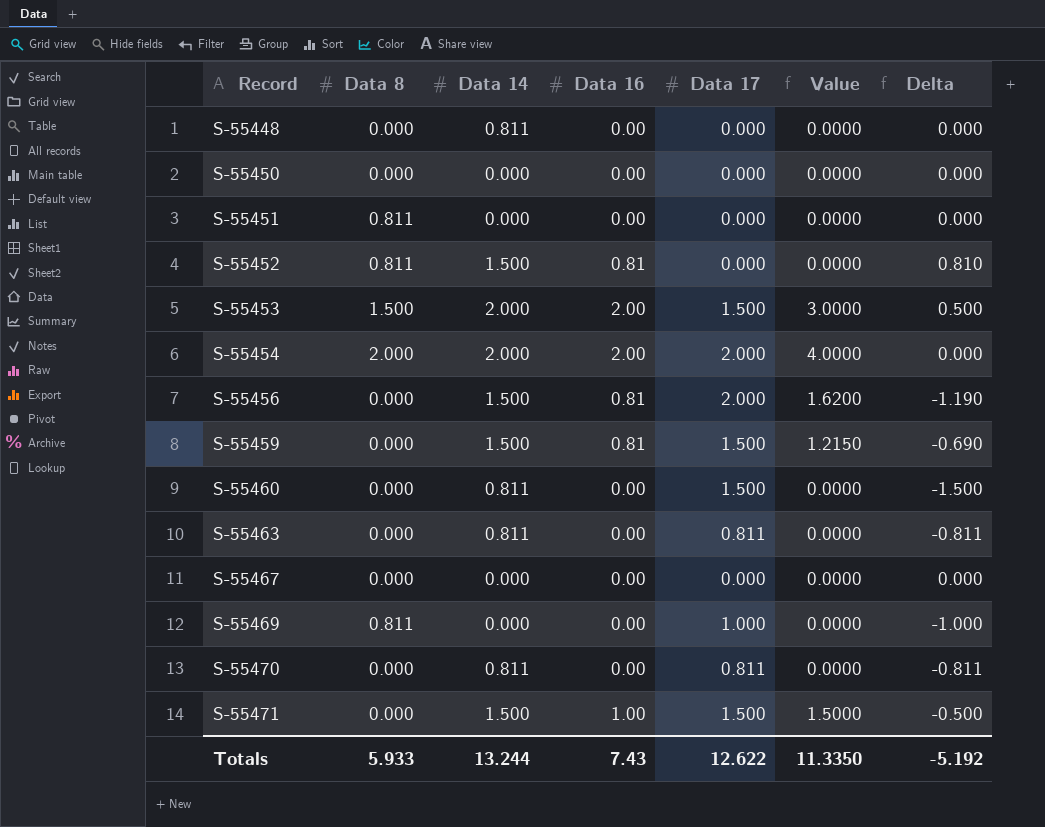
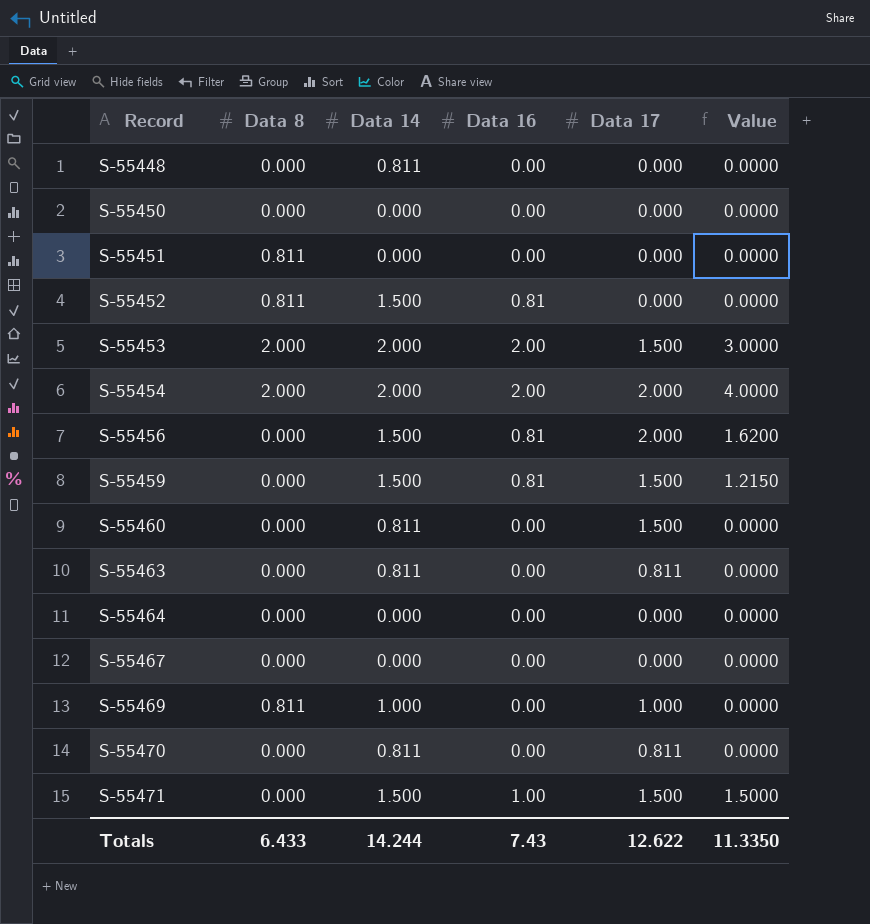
column Delta | formula: [Data 16] - [Data 17] -> none
S-55453 | Data 8: 1.500 -> 2.000
row S-55464: none -> 0.000 | 0.000 | 0.00 | 0.000 | 0.0000
S-55469 | Data 14: 0.000 -> 1.000
Totals | Data 8: 5.933 -> 6.433
Totals | Data 14: 13.244 -> 14.244

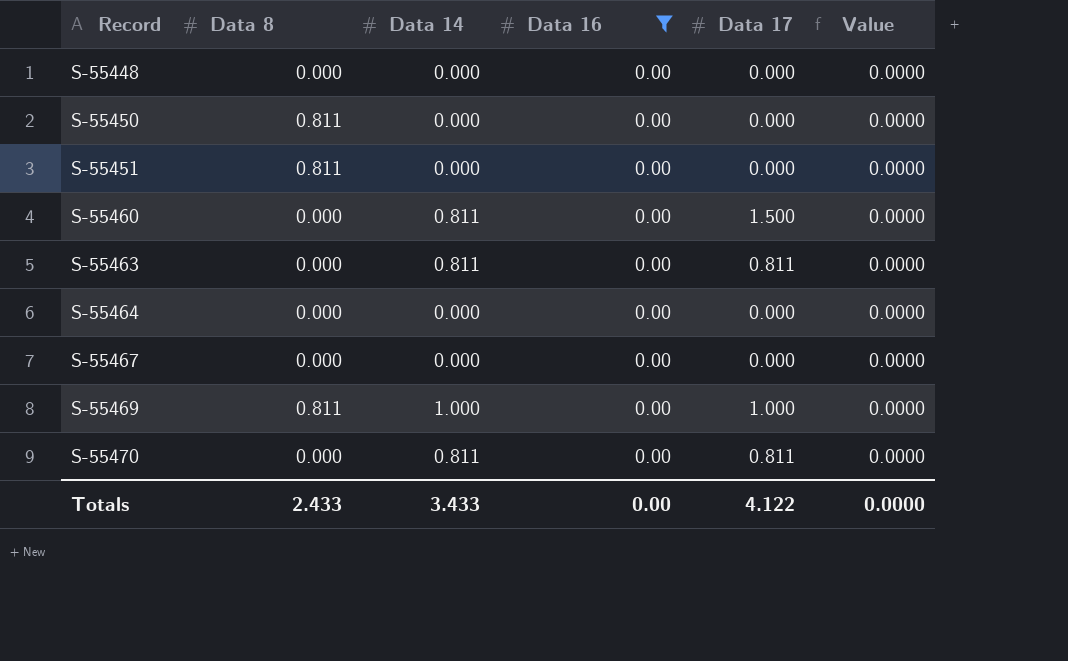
filter: none -> Data 16 = 0.00
S-55448 | Data 14: 0.811 -> 0.000
S-55450 | Data 8: 0.000 -> 0.811
Totals | Data 8: 6.433 -> 2.433
Totals | Data 14: 14.244 -> 3.433
Totals | Data 16: 7.43 -> 0.00
Totals | Data 17: 12.622 -> 4.122
Totals | Value: 11.3350 -> 0.0000

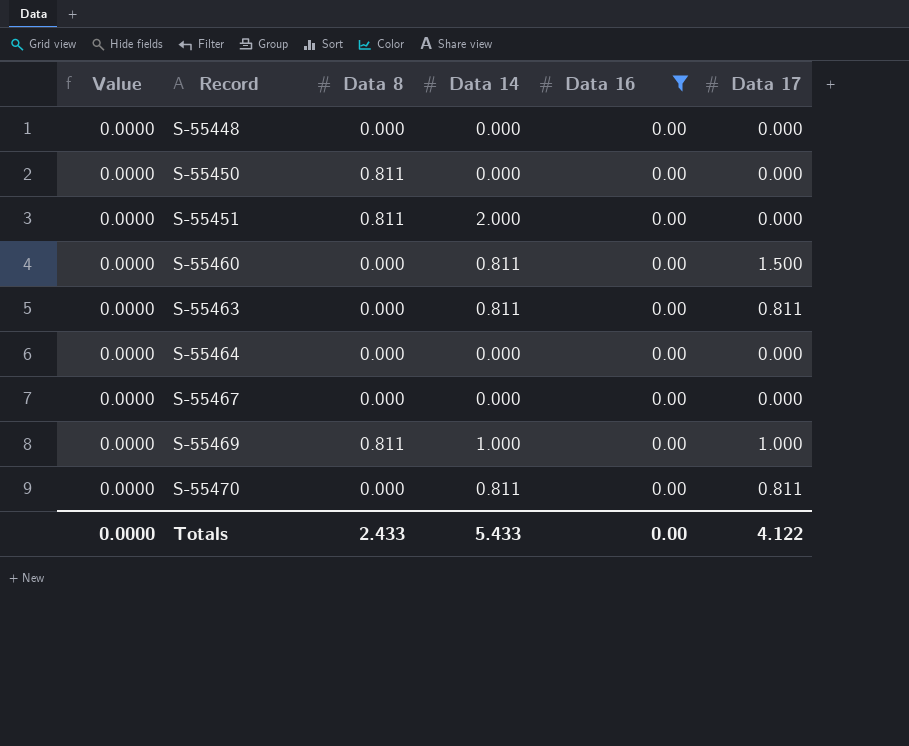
column Value | position: 6 -> 1
S-55451 | Data 14: 0.000 -> 2.000
Totals | Data 14: 3.433 -> 5.433

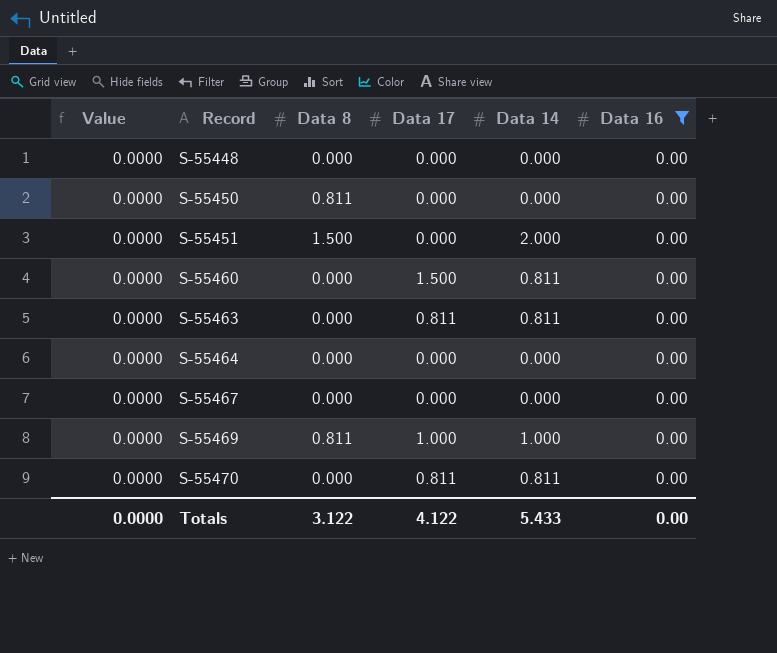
column Data 17 | position: 6 -> 4
S-55451 | Data 8: 0.811 -> 1.500
Totals | Data 8: 2.433 -> 3.122

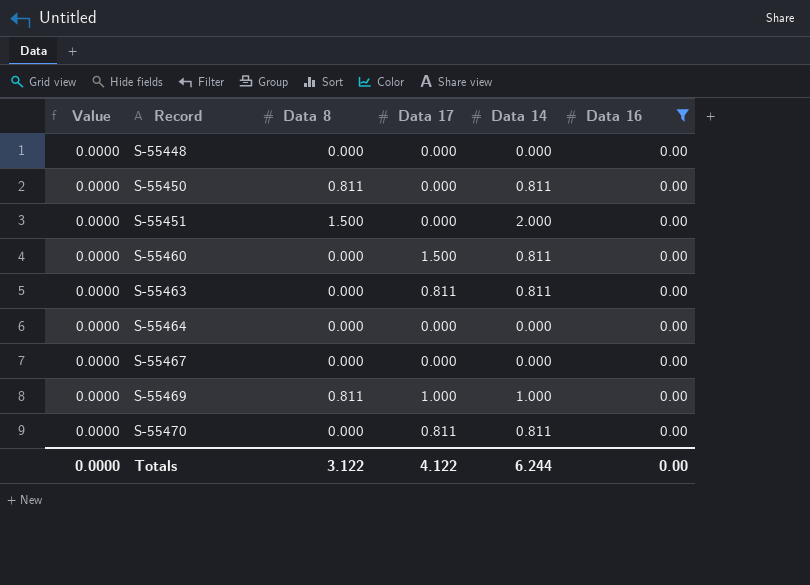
S-55450 | Data 14: 0.000 -> 0.811
Totals | Data 14: 5.433 -> 6.244

